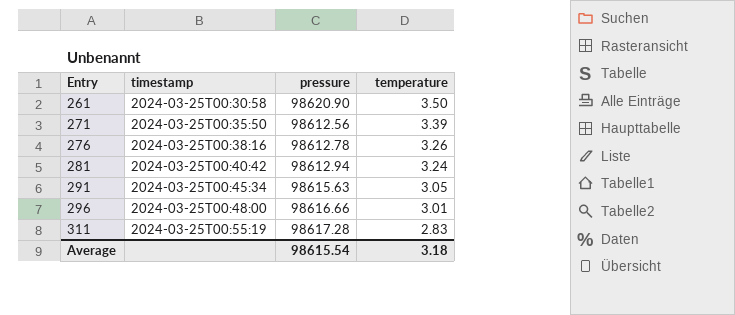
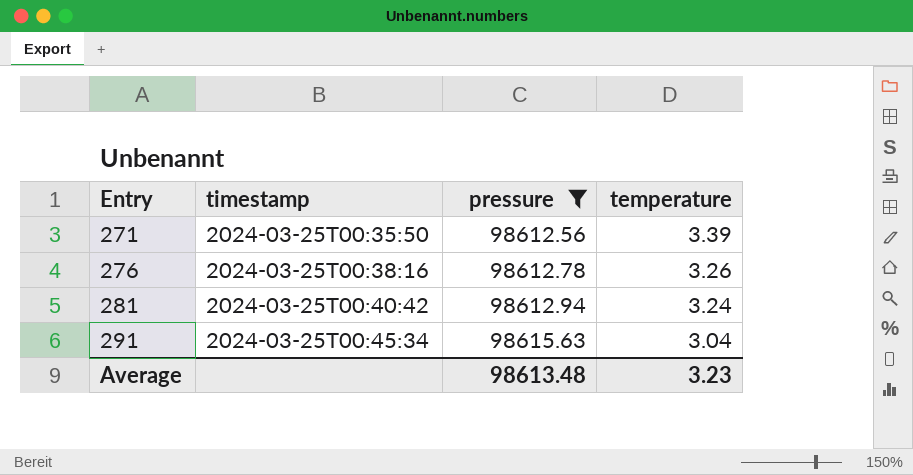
filter: none -> pressure <= 98615.63
291 | temperature: 3.05 -> 3.04
Average | pressure: 98615.54 -> 98613.48
Average | temperature: 3.18 -> 3.23

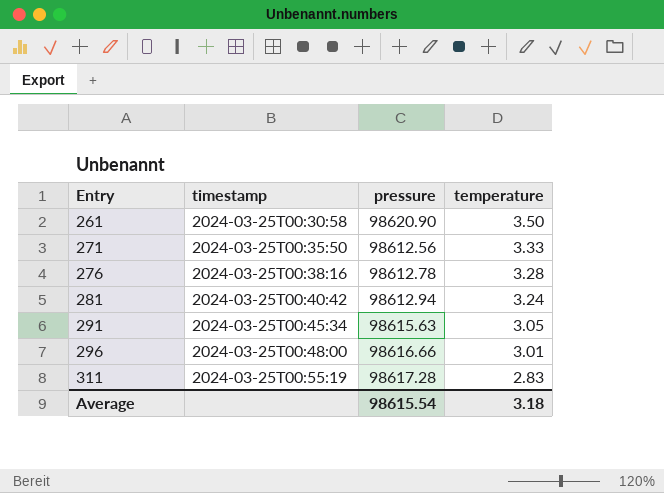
filter: pressure <= 98615.63 -> none
271 | temperature: 3.39 -> 3.33
276 | temperature: 3.26 -> 3.28
291 | temperature: 3.04 -> 3.05
Average | pressure: 98613.48 -> 98615.54
Average | temperature: 3.23 -> 3.18

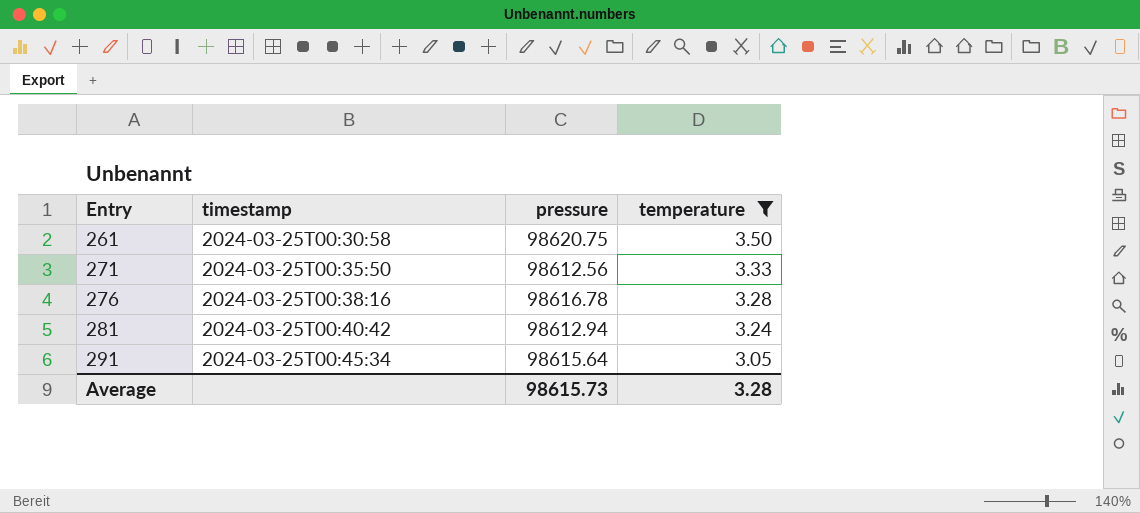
filter: none -> temperature >= 3.05
261 | pressure: 98620.90 -> 98620.75
276 | pressure: 98612.78 -> 98616.78
291 | pressure: 98615.63 -> 98615.64
Average | pressure: 98615.54 -> 98615.73
Average | temperature: 3.18 -> 3.28

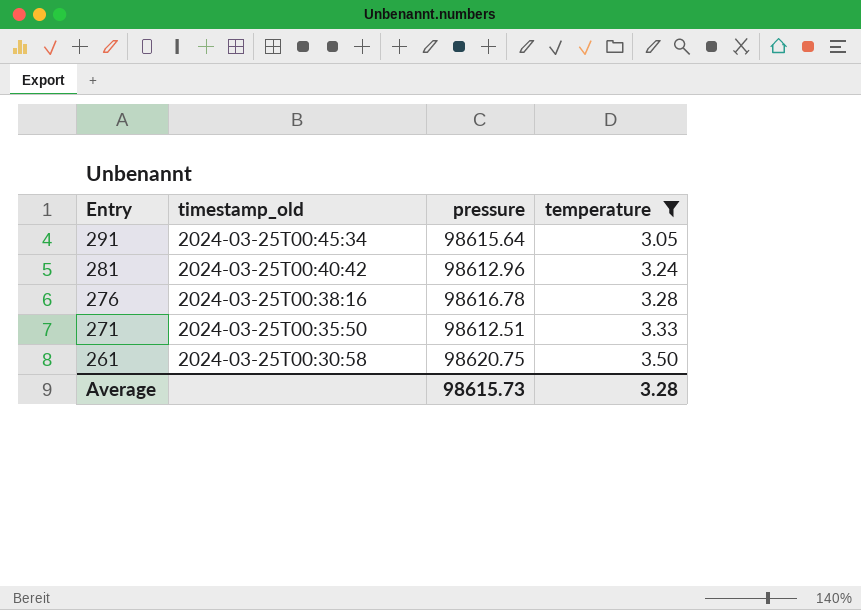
row order: Entry ascending -> Entry descending
column name: timestamp -> timestamp_old
281 | pressure: 98612.94 -> 98612.96
271 | pressure: 98612.56 -> 98612.51

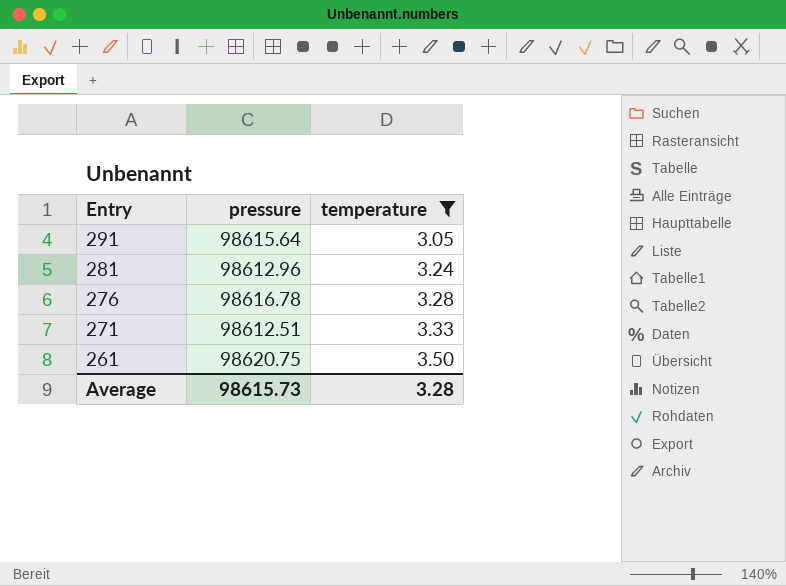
column timestamp_old | position: 2 -> none

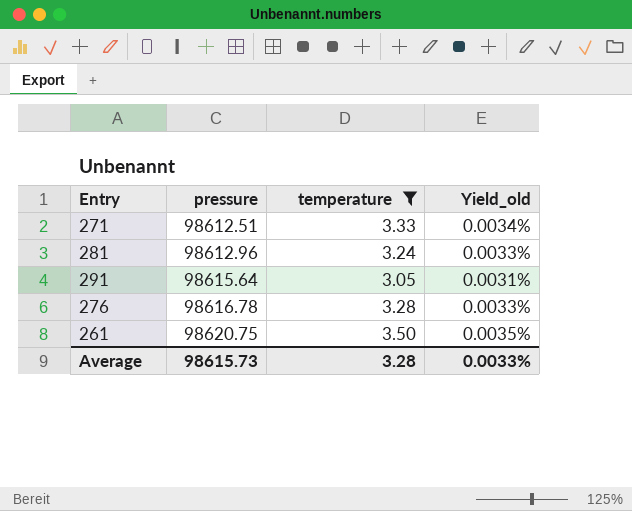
row order: Entry descending -> pressure ascending
column Yield_old | formula: none -> [temperature] / [pressure]

